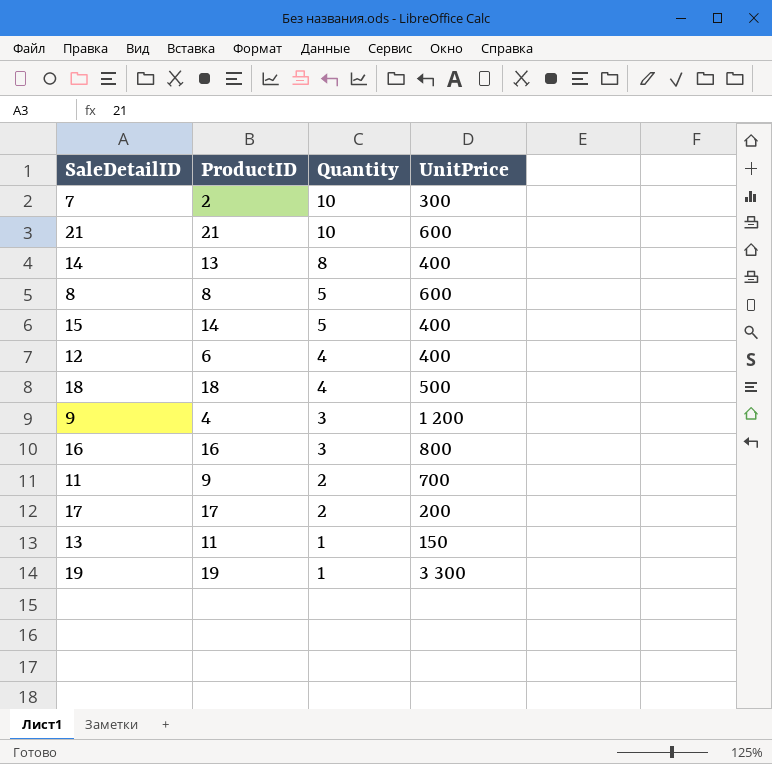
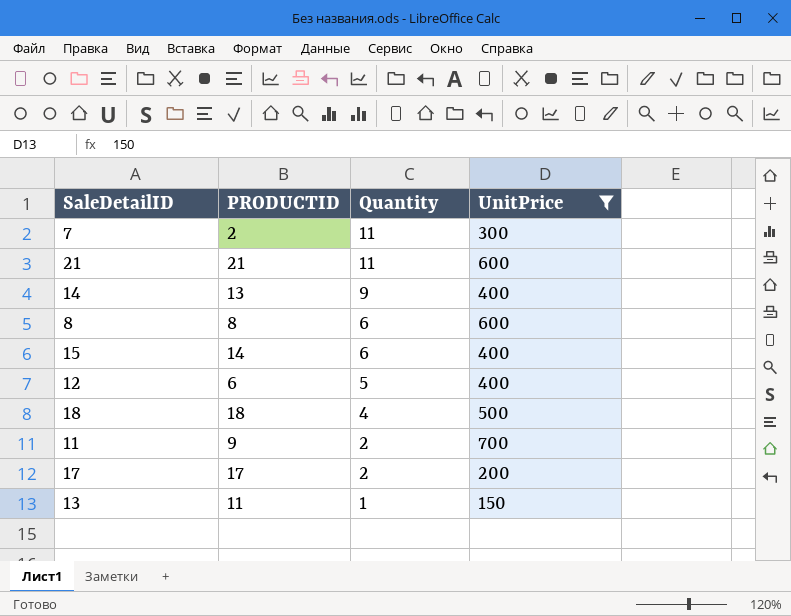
filter: none -> UnitPrice <= 700
column name: ProductID -> PRODUCTID
7 | Quantity: 10 -> 11
21 | Quantity: 10 -> 11
14 | Quantity: 8 -> 9
8 | Quantity: 5 -> 6
15 | Quantity: 5 -> 6
12 | Quantity: 4 -> 5

